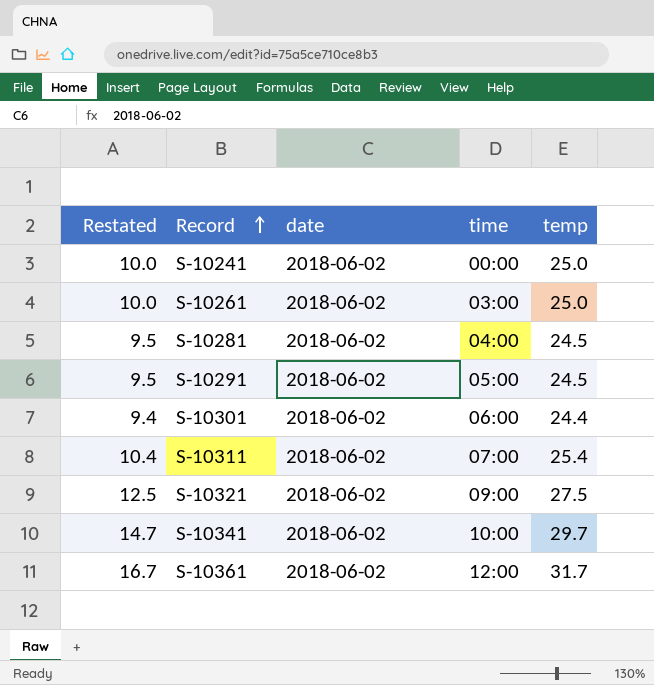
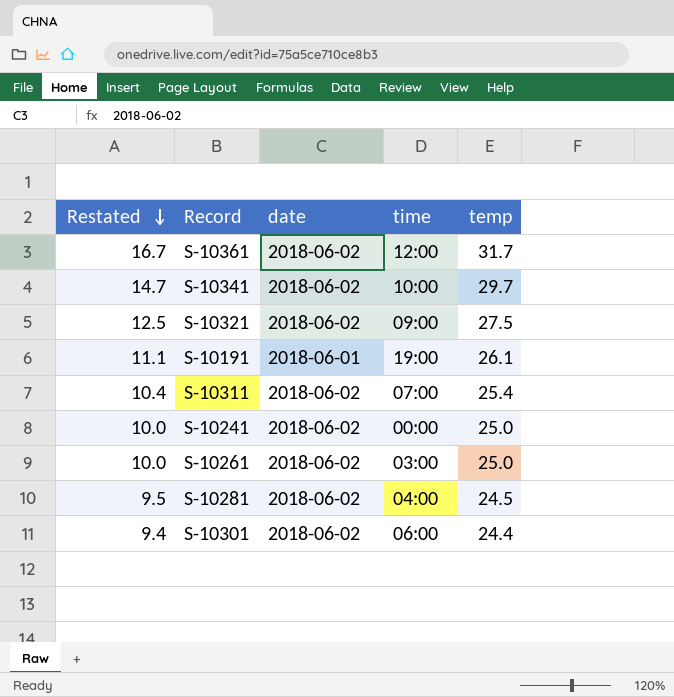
row order: Record ascending -> Restated descending
row S-10291: 9.5 | 2018-06-02 | 05:00 | 24.5 -> none
row S-10191: none -> 11.1 | 2018-06-01 | 19:00 | 26.1

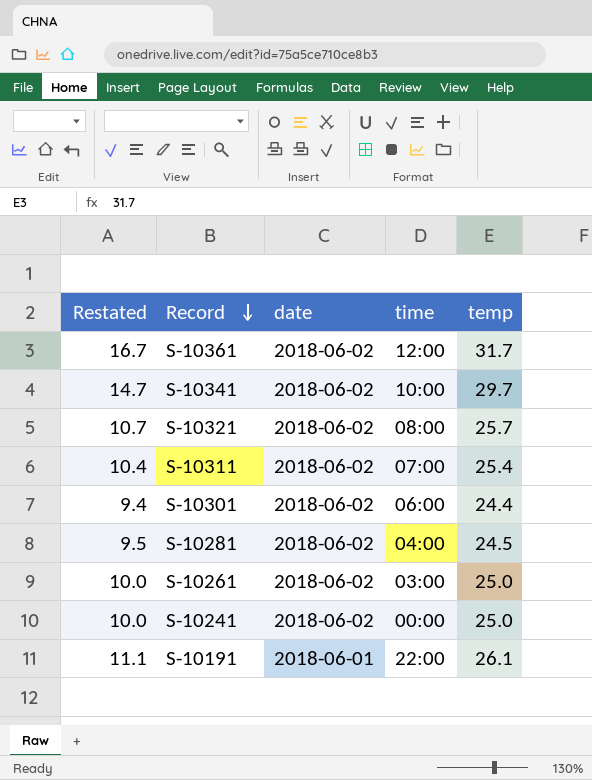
row order: Restated descending -> Record descending
S-10321 | Restated: 12.5 -> 10.7
S-10321 | time: 09:00 -> 08:00
S-10321 | temp: 27.5 -> 25.7
S-10191 | time: 19:00 -> 22:00

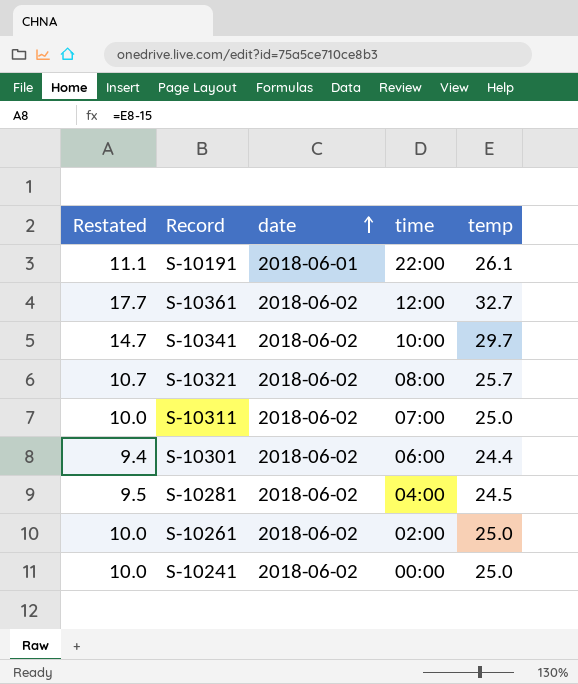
row order: Record descending -> date ascending
S-10361 | Restated: 16.7 -> 17.7
S-10361 | temp: 31.7 -> 32.7
S-10311 | Restated: 10.4 -> 10.0
S-10311 | temp: 25.4 -> 25.0
S-10261 | time: 03:00 -> 02:00

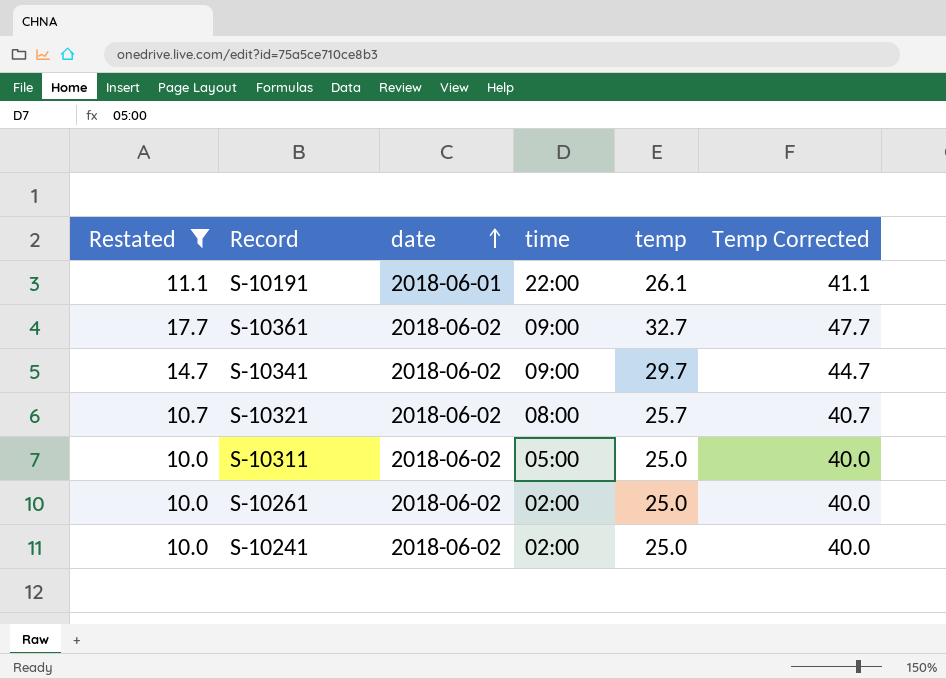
filter: none -> Restated >= 10.0
column Temp Corrected | formula: none -> [temp] + 15
S-10361 | time: 12:00 -> 09:00
S-10341 | time: 10:00 -> 09:00
S-10311 | time: 07:00 -> 05:00
S-10241 | time: 00:00 -> 02:00

